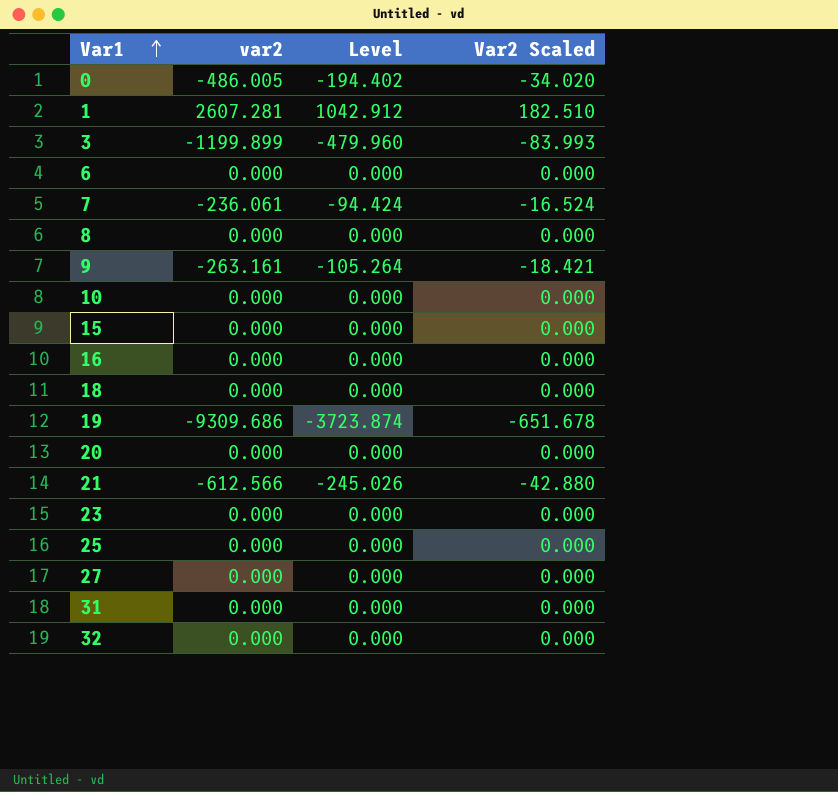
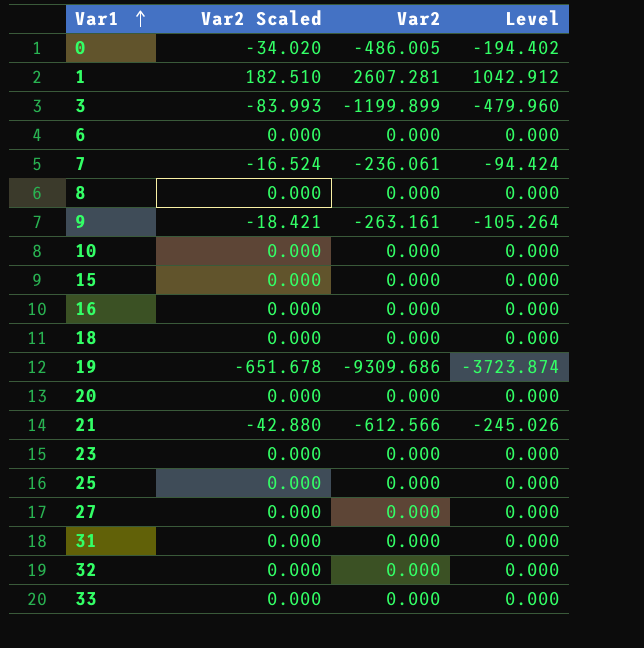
column Var2 Scaled | position: 4 -> 2
column name: var2 -> Var2
row 33: none -> 0.000 | 0.000 | 0.000

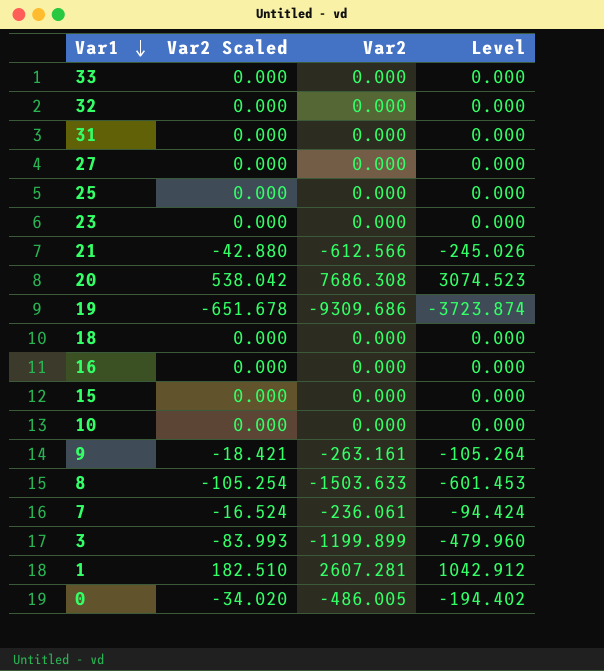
row order: Var1 ascending -> Var1 descending
row 6: 0.000 | 0.000 | 0.000 -> none
20 | Var2 Scaled: 0.000 -> 538.042
20 | Var2: 0.000 -> 7686.308
20 | Level: 0.000 -> 3074.523
8 | Var2 Scaled: 0.000 -> -105.254
8 | Var2: 0.000 -> -1503.633
8 | Level: 0.000 -> -601.453

